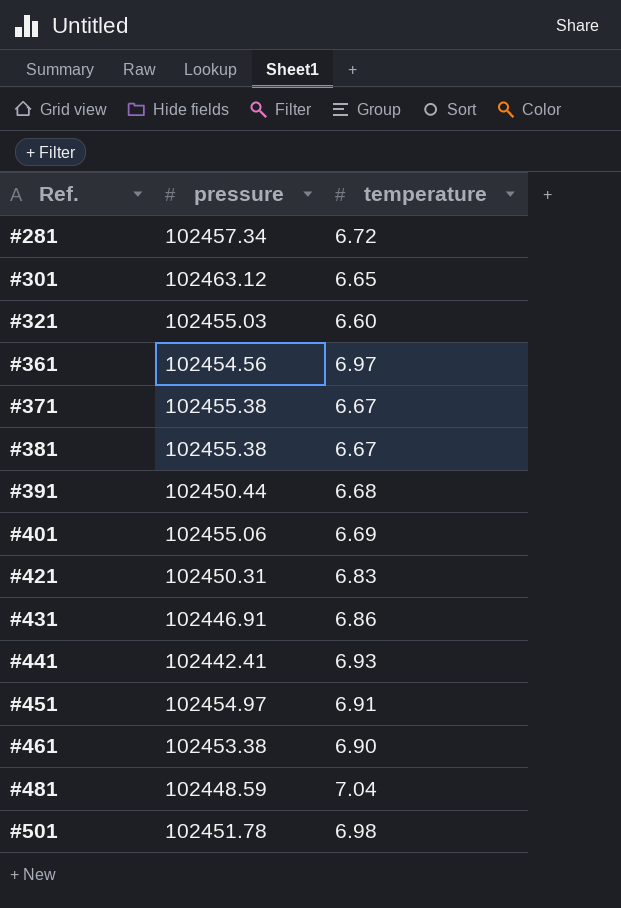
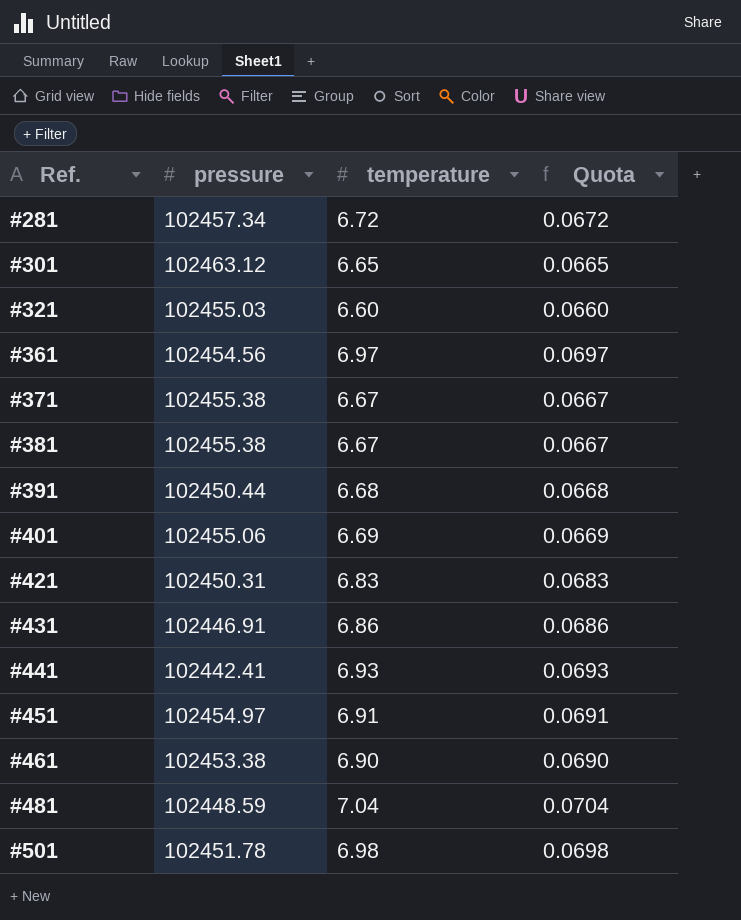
column Quota | formula: none -> [temperature] * 0.01

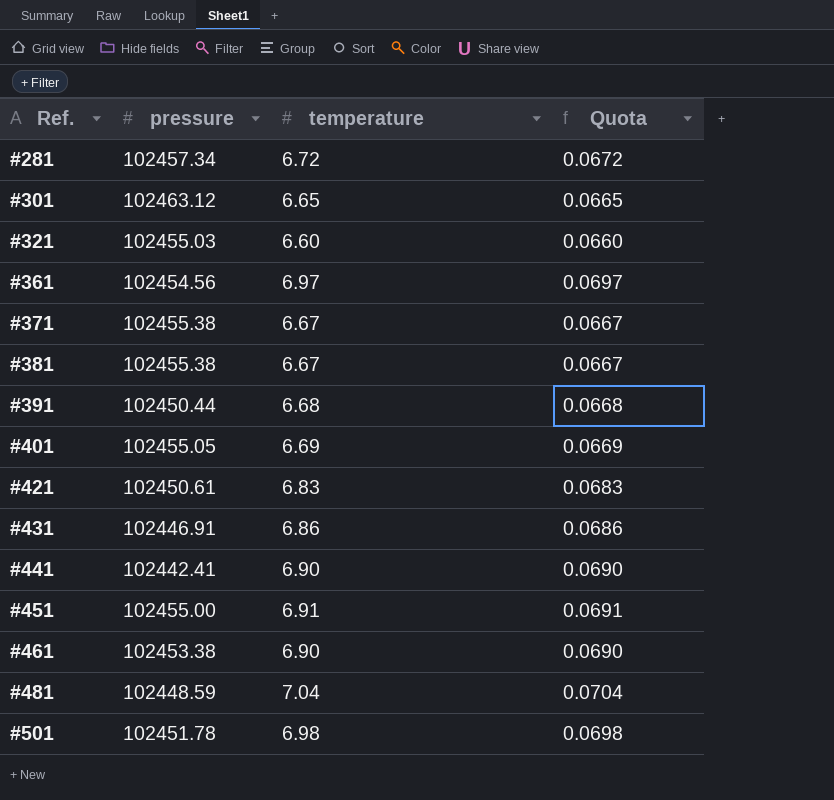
#401 | pressure: 102455.06 -> 102455.05
#421 | pressure: 102450.31 -> 102450.61
#441 | temperature: 6.93 -> 6.90
#441 | Quota: 0.0693 -> 0.0690
#451 | pressure: 102454.97 -> 102455.00

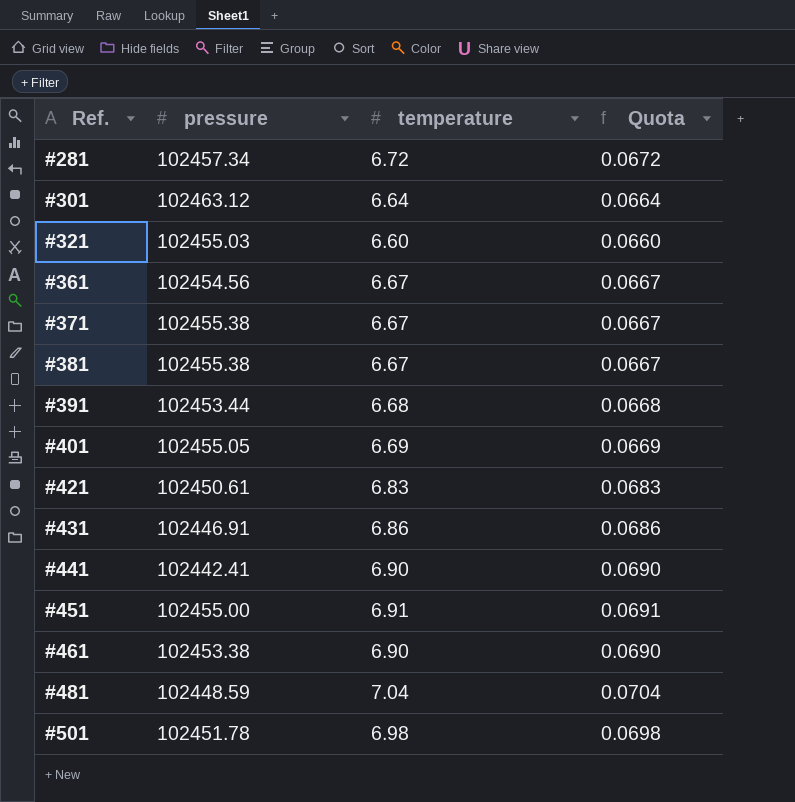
#301 | temperature: 6.65 -> 6.64
#301 | Quota: 0.0665 -> 0.0664
#361 | temperature: 6.97 -> 6.67
#361 | Quota: 0.0697 -> 0.0667
#391 | pressure: 102450.44 -> 102453.44

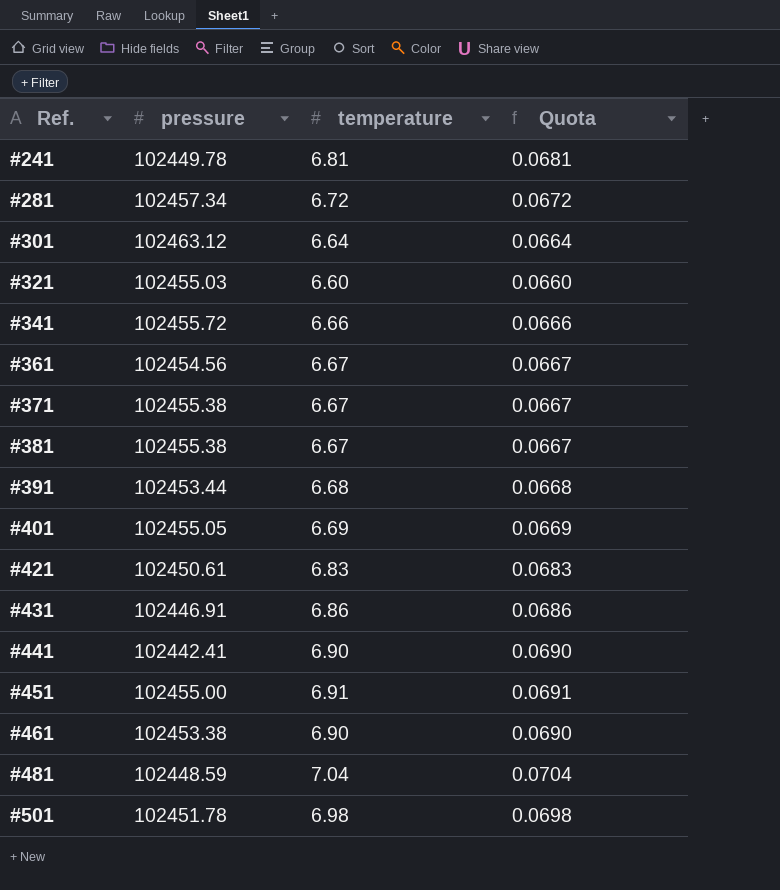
row #241: none -> 102449.78 | 6.81 | 0.0681
row #341: none -> 102455.72 | 6.66 | 0.0666

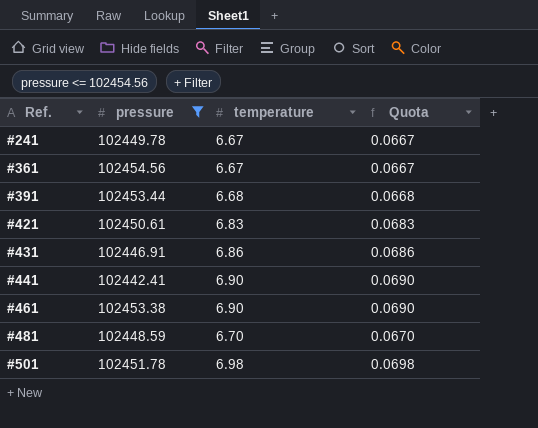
filter: none -> pressure <= 102454.56
#241 | temperature: 6.81 -> 6.67
#241 | Quota: 0.0681 -> 0.0667
#481 | temperature: 7.04 -> 6.70
#481 | Quota: 0.0704 -> 0.0670

